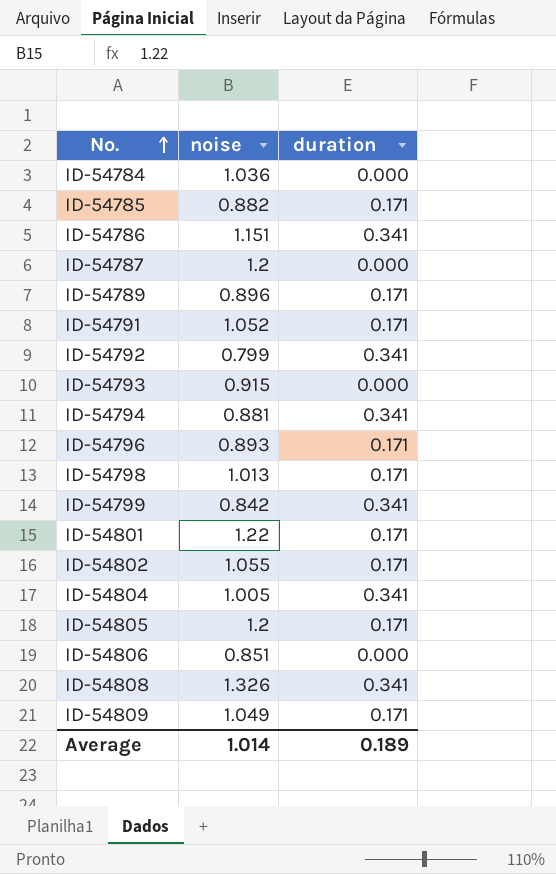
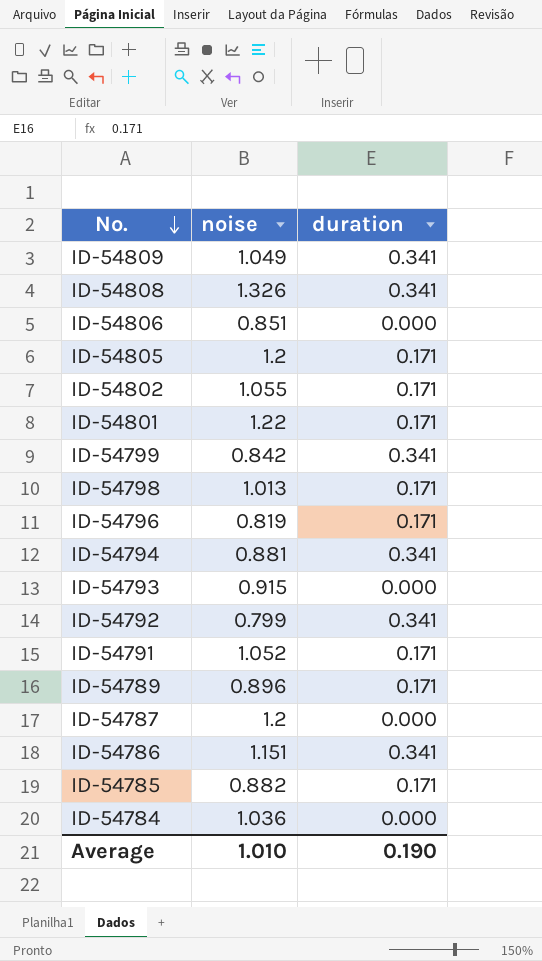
row order: No. ascending -> No. descending
row ID-54804: 1.005 | 0.341 -> none
ID-54809 | duration: 0.171 -> 0.341
ID-54796 | noise: 0.893 -> 0.819
Average | noise: 1.014 -> 1.010
Average | duration: 0.189 -> 0.190

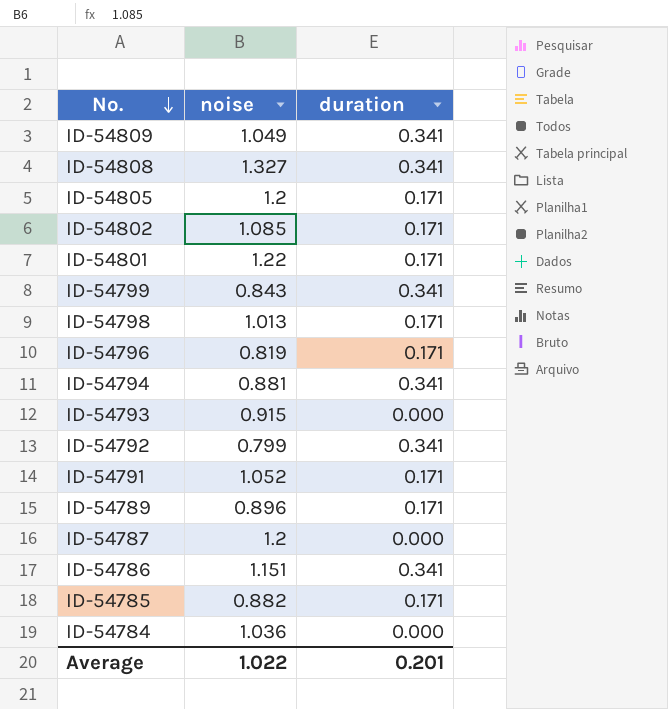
row ID-54806: 0.851 | 0.000 -> none
ID-54808 | noise: 1.326 -> 1.327
ID-54802 | noise: 1.055 -> 1.085
ID-54799 | noise: 0.842 -> 0.843
Average | noise: 1.010 -> 1.022
Average | duration: 0.190 -> 0.201

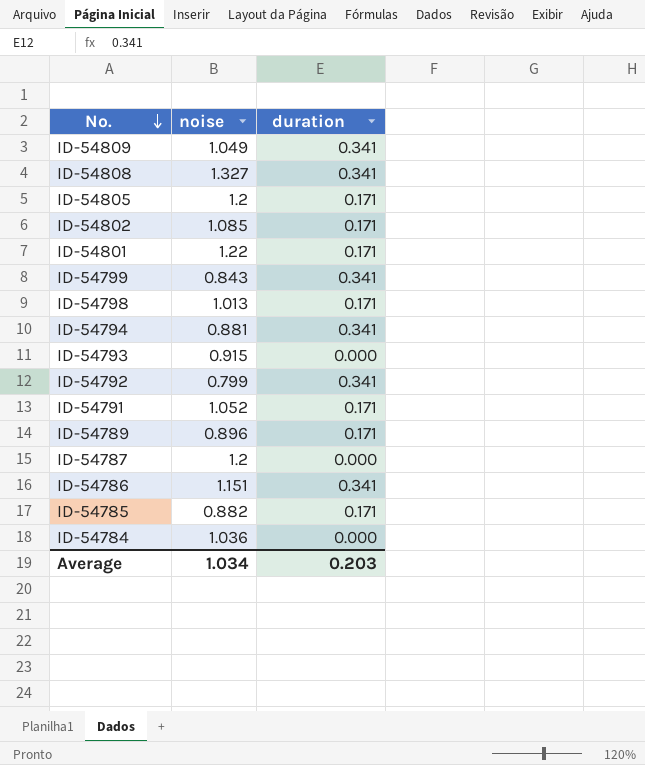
row ID-54796: 0.819 | 0.171 -> none
Average | noise: 1.022 -> 1.034
Average | duration: 0.201 -> 0.203

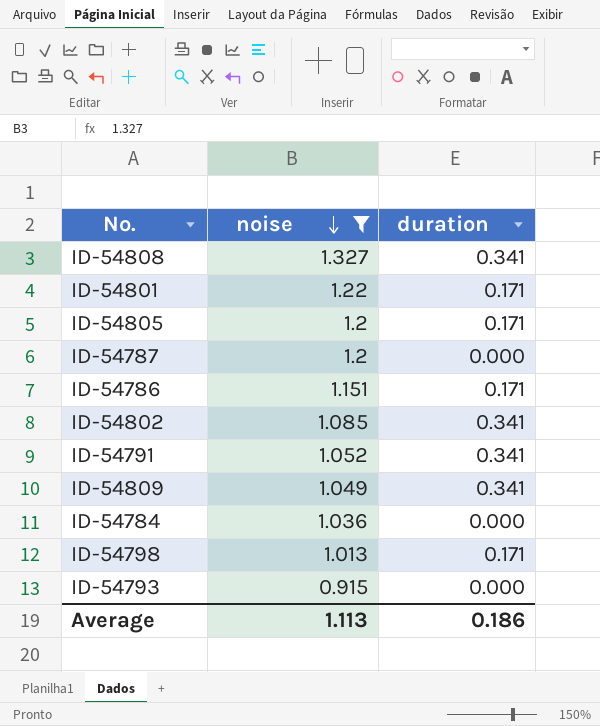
filter: none -> noise >= 0.915
row order: No. descending -> noise descending
ID-54786 | duration: 0.341 -> 0.171
ID-54802 | duration: 0.171 -> 0.341
ID-54791 | duration: 0.171 -> 0.341
Average | noise: 1.034 -> 1.113
Average | duration: 0.203 -> 0.186

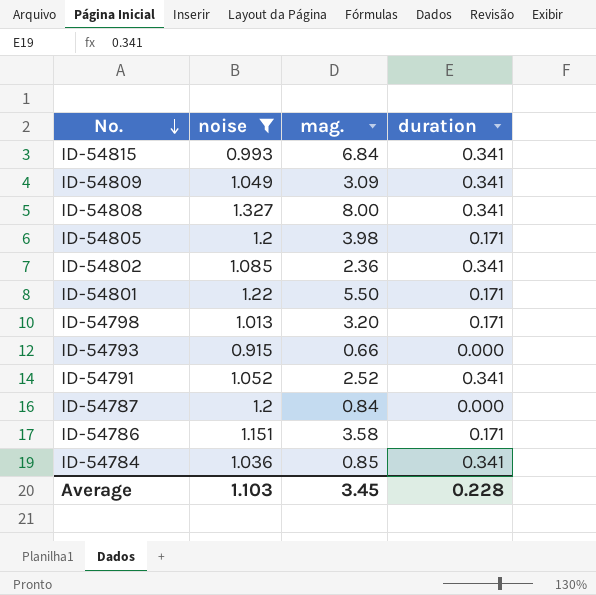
row order: noise descending -> No. descending
column mag. | position: none -> 3
row ID-54815: none -> 0.993 | 6.84 | 0.341
ID-54784 | duration: 0.000 -> 0.341
Average | noise: 1.113 -> 1.103
Average | duration: 0.186 -> 0.228

